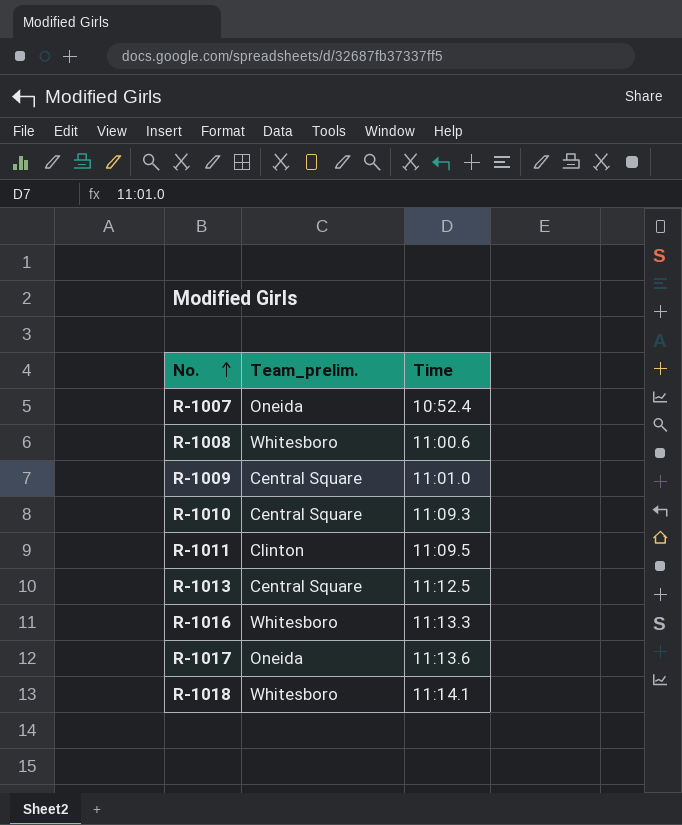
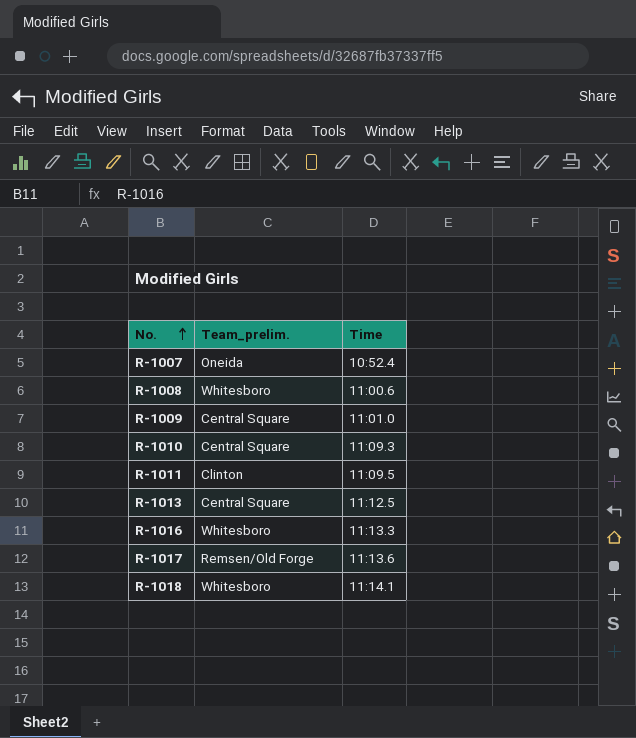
R-1017 | Team_prelim.: Oneida -> Remsen/Old Forge

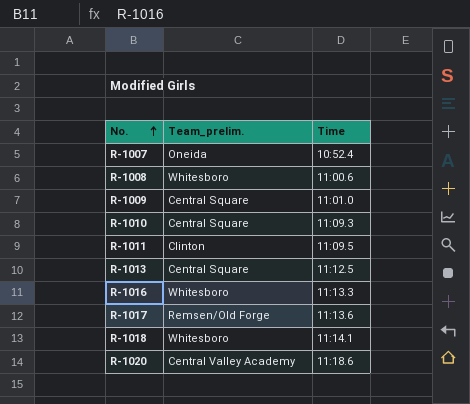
row R-1020: none -> Central Valley Academy | 11:18.6

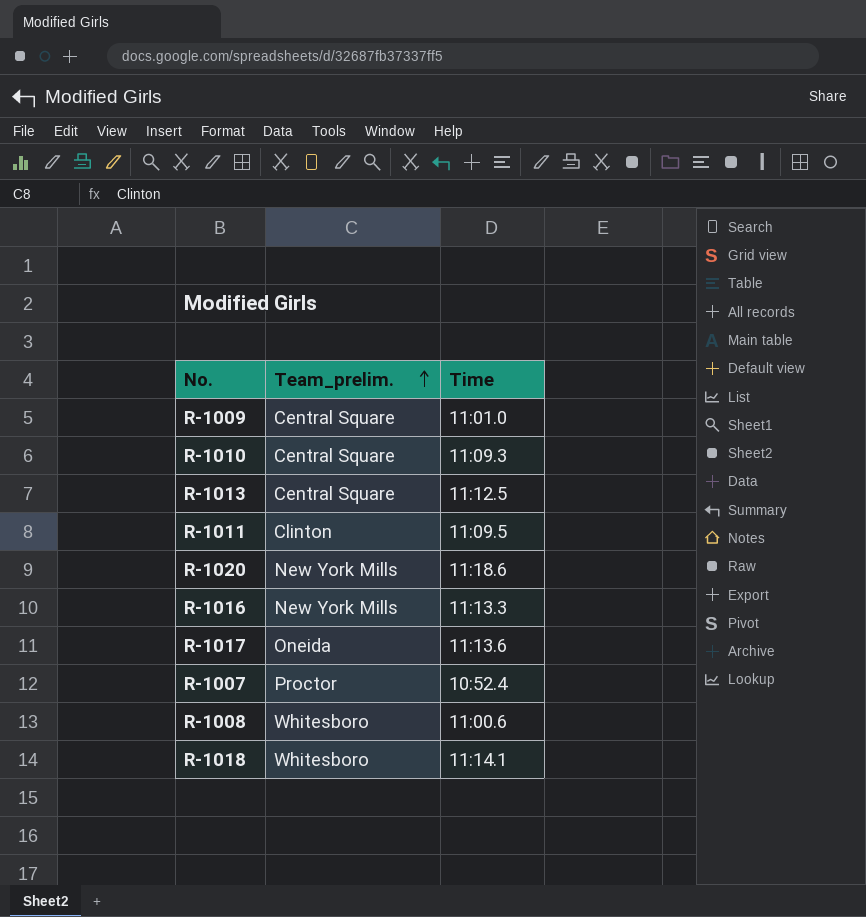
row order: No. ascending -> Team_prelim. ascending
R-1020 | Team_prelim.: Central Valley Academy -> New York Mills
R-1016 | Team_prelim.: Whitesboro -> New York Mills
R-1017 | Team_prelim.: Remsen/Old Forge -> Oneida
R-1007 | Team_prelim.: Oneida -> Proctor

